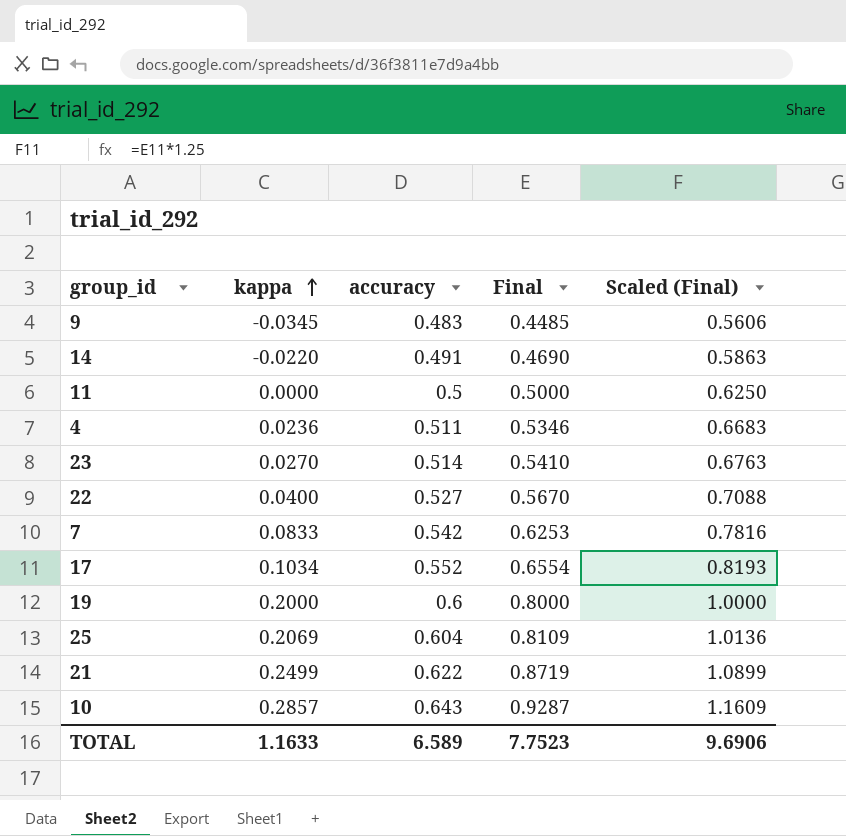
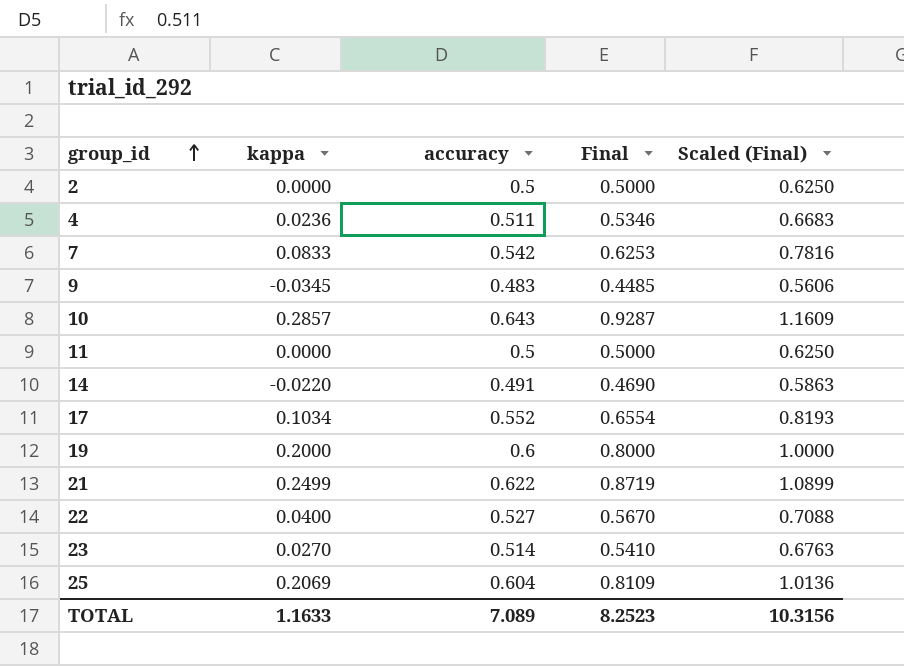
row order: kappa ascending -> group_id ascending
row 2: none -> 0.0000 | 0.5 | 0.5000 | 0.6250
TOTAL | accuracy: 6.589 -> 7.089
TOTAL | Final: 7.7523 -> 8.2523
TOTAL | Scaled (Final): 9.6906 -> 10.3156

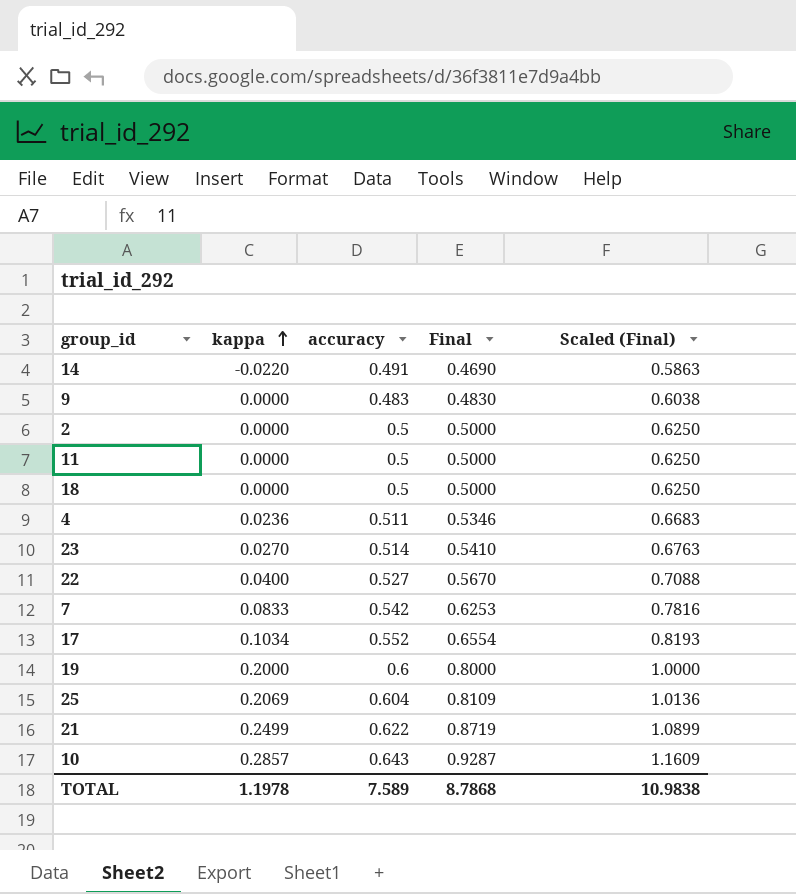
row order: group_id ascending -> kappa ascending
9 | kappa: -0.0345 -> 0.0000
9 | Final: 0.4485 -> 0.4830
9 | Scaled (Final): 0.5606 -> 0.6038
row 18: none -> 0.0000 | 0.5 | 0.5000 | 0.6250
TOTAL | kappa: 1.1633 -> 1.1978
TOTAL | accuracy: 7.089 -> 7.589
TOTAL | Final: 8.2523 -> 8.7868
TOTAL | Scaled (Final): 10.3156 -> 10.9838

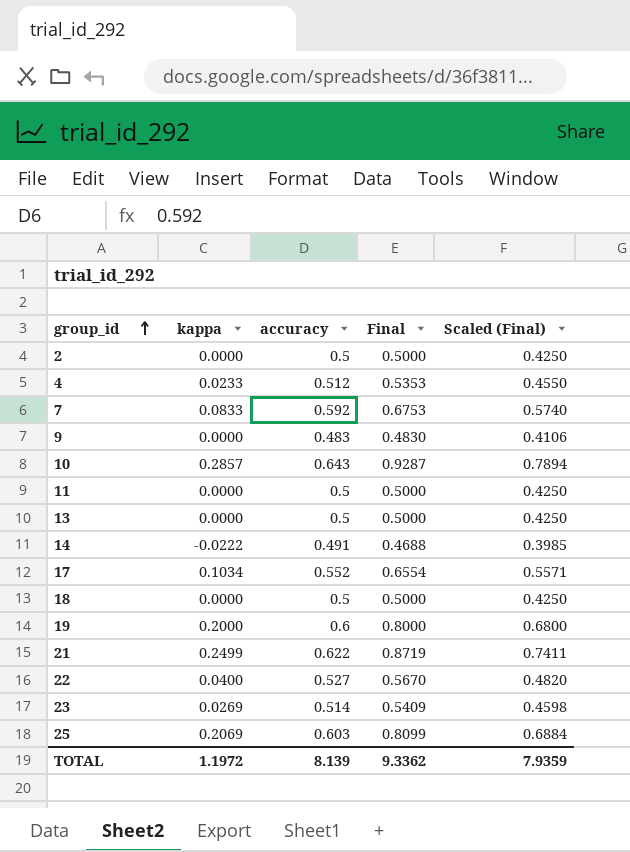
row order: kappa ascending -> group_id ascending
column Scaled (Final) | formula: [Final] * 1.25 -> [Final] * 0.85
4 | kappa: 0.0236 -> 0.0233
4 | accuracy: 0.511 -> 0.512
4 | Final: 0.5346 -> 0.5353
7 | accuracy: 0.542 -> 0.592
7 | Final: 0.6253 -> 0.6753
row 13: none -> 0.0000 | 0.5 | 0.5000 | 0.4250
14 | kappa: -0.0220 -> -0.0222
14 | Final: 0.4690 -> 0.4688
23 | kappa: 0.0270 -> 0.0269
23 | Final: 0.5410 -> 0.5409
25 | accuracy: 0.604 -> 0.603
25 | Final: 0.8109 -> 0.8099
TOTAL | kappa: 1.1978 -> 1.1972
TOTAL | accuracy: 7.589 -> 8.139
TOTAL | Final: 8.7868 -> 9.3362
TOTAL | Scaled (Final): 10.9838 -> 7.9359

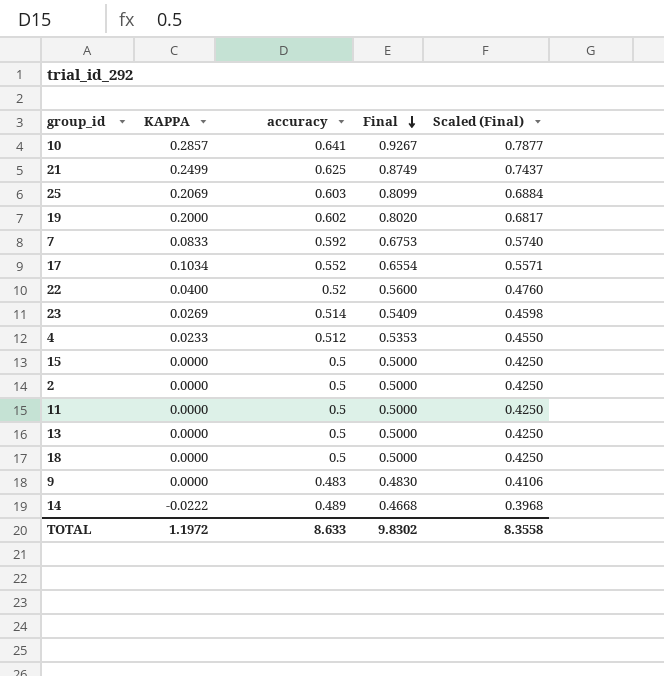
row order: group_id ascending -> Final descending
column name: kappa -> KAPPA
10 | accuracy: 0.643 -> 0.641
10 | Final: 0.9287 -> 0.9267
10 | Scaled (Final): 0.7894 -> 0.7877
21 | accuracy: 0.622 -> 0.625
21 | Final: 0.8719 -> 0.8749
21 | Scaled (Final): 0.7411 -> 0.7437
19 | accuracy: 0.6 -> 0.602
19 | Final: 0.8000 -> 0.8020
19 | Scaled (Final): 0.6800 -> 0.6817
22 | accuracy: 0.527 -> 0.52
22 | Final: 0.5670 -> 0.5600
22 | Scaled (Final): 0.4820 -> 0.4760
row 15: none -> 0.0000 | 0.5 | 0.5000 | 0.4250
14 | accuracy: 0.491 -> 0.489
14 | Final: 0.4688 -> 0.4668
14 | Scaled (Final): 0.3985 -> 0.3968
TOTAL | accuracy: 8.139 -> 8.633
TOTAL | Final: 9.3362 -> 9.8302
TOTAL | Scaled (Final): 7.9359 -> 8.3558

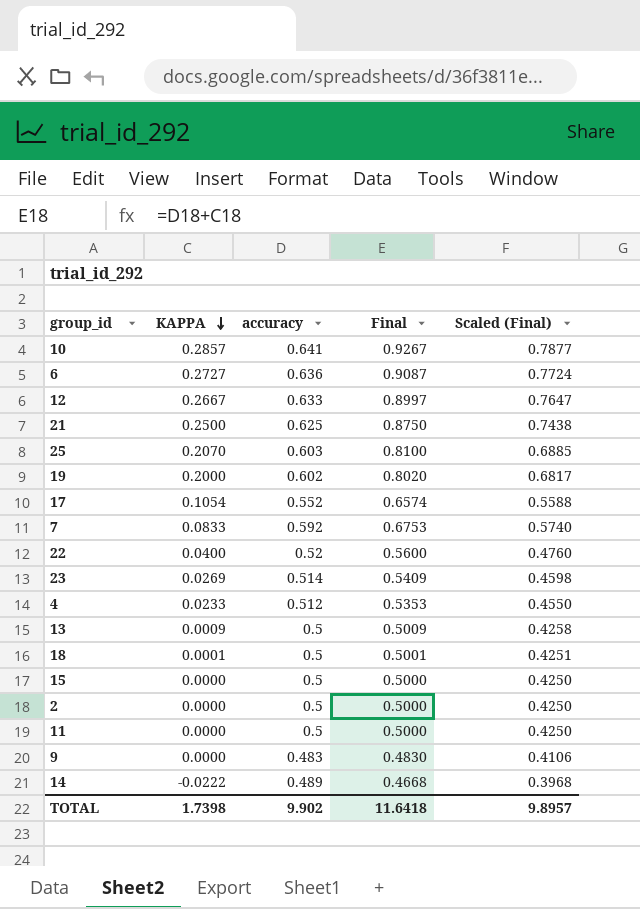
row order: Final descending -> KAPPA descending
row 6: none -> 0.2727 | 0.636 | 0.9087 | 0.7724
row 12: none -> 0.2667 | 0.633 | 0.8997 | 0.7647
21 | KAPPA: 0.2499 -> 0.2500
21 | Final: 0.8749 -> 0.8750
21 | Scaled (Final): 0.7437 -> 0.7438
25 | KAPPA: 0.2069 -> 0.2070
25 | Final: 0.8099 -> 0.8100
25 | Scaled (Final): 0.6884 -> 0.6885
17 | KAPPA: 0.1034 -> 0.1054
17 | Final: 0.6554 -> 0.6574
17 | Scaled (Final): 0.5571 -> 0.5588
13 | KAPPA: 0.0000 -> 0.0009
13 | Final: 0.5000 -> 0.5009
13 | Scaled (Final): 0.4250 -> 0.4258
18 | KAPPA: 0.0000 -> 0.0001
18 | Final: 0.5000 -> 0.5001
18 | Scaled (Final): 0.4250 -> 0.4251
TOTAL | KAPPA: 1.1972 -> 1.7398
TOTAL | accuracy: 8.633 -> 9.902
TOTAL | Final: 9.8302 -> 11.6418
TOTAL | Scaled (Final): 8.3558 -> 9.8957

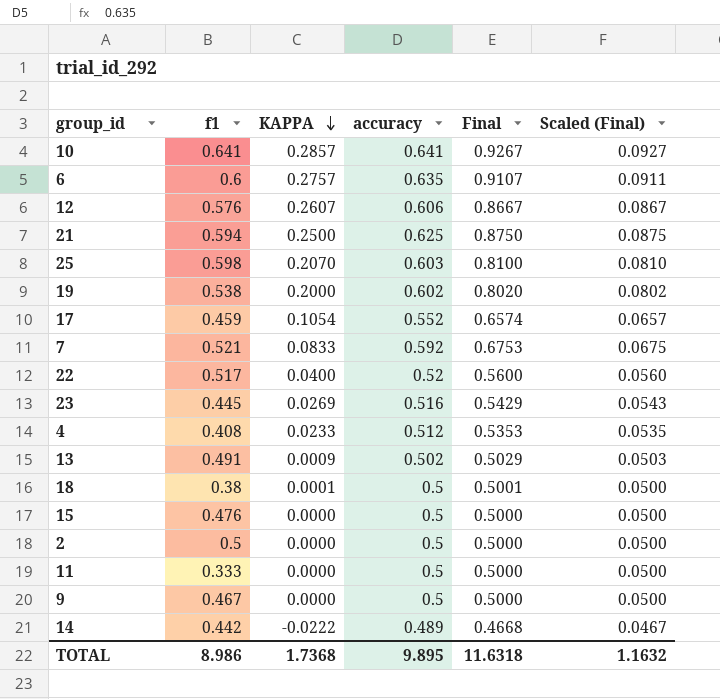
column f1 | position: none -> 2
column Scaled (Final) | formula: [Final] * 0.85 -> [Final] * 0.1
6 | KAPPA: 0.2727 -> 0.2757
6 | accuracy: 0.636 -> 0.635
6 | Final: 0.9087 -> 0.9107
12 | KAPPA: 0.2667 -> 0.2607
12 | accuracy: 0.633 -> 0.606
12 | Final: 0.8997 -> 0.8667
23 | accuracy: 0.514 -> 0.516
23 | Final: 0.5409 -> 0.5429
13 | accuracy: 0.5 -> 0.502
13 | Final: 0.5009 -> 0.5029
9 | accuracy: 0.483 -> 0.5
9 | Final: 0.4830 -> 0.5000
TOTAL | KAPPA: 1.7398 -> 1.7368
TOTAL | accuracy: 9.902 -> 9.895
TOTAL | Final: 11.6418 -> 11.6318
TOTAL | Scaled (Final): 9.8957 -> 1.1632

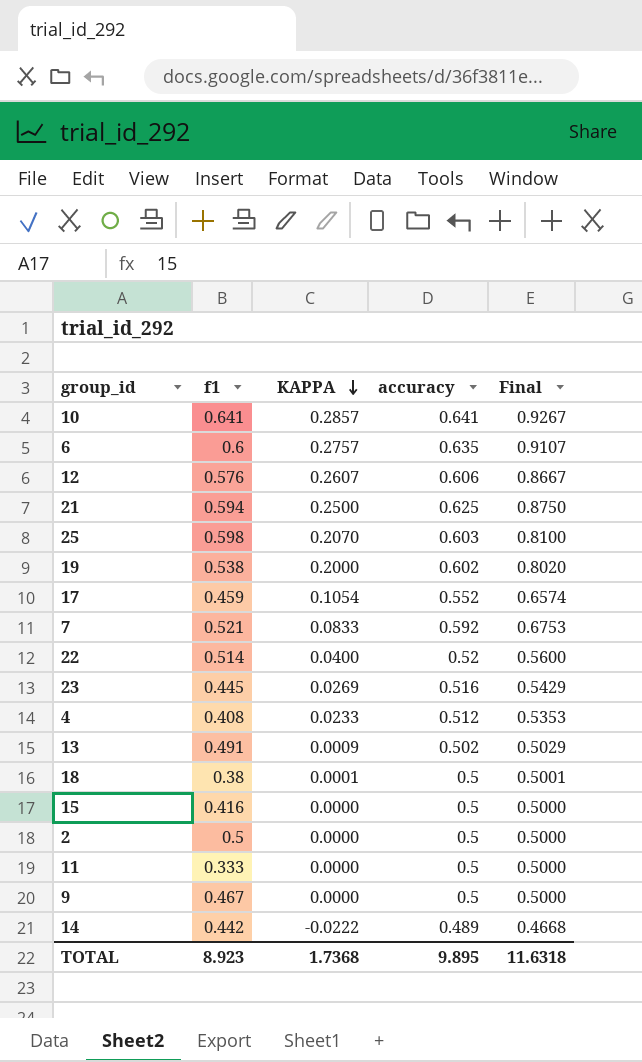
column Scaled (Final) | formula: [Final] * 0.1 -> none
22 | f1: 0.517 -> 0.514
15 | f1: 0.476 -> 0.416
TOTAL | f1: 8.986 -> 8.923

